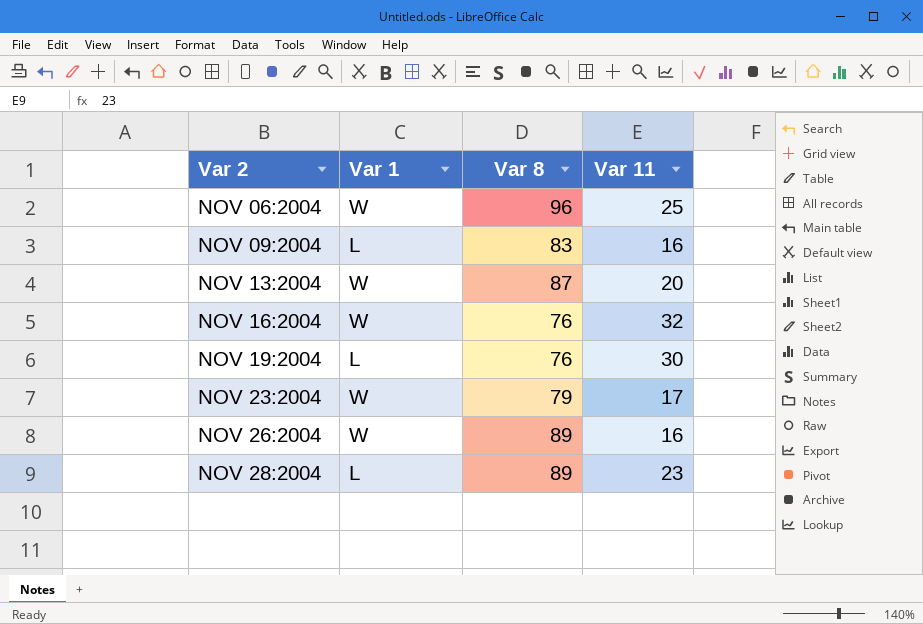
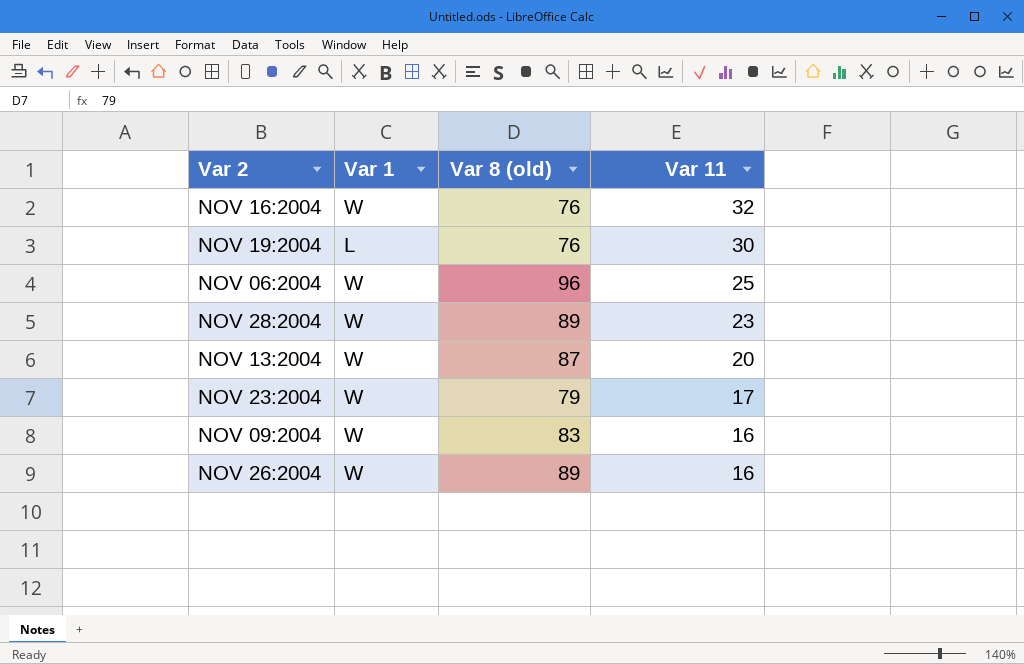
row order: Var 2 ascending -> Var 11 descending
column name: Var 8 -> Var 8 (old)
NOV 28:2004 | Var 1: L -> W
NOV 09:2004 | Var 1: L -> W

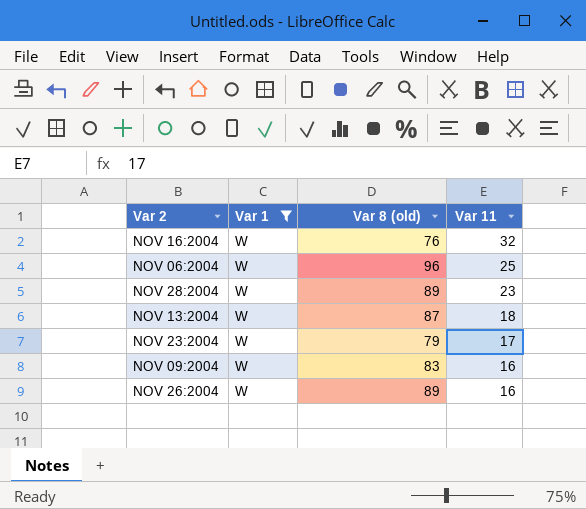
filter: none -> Var 1 = W
NOV 13:2004 | Var 11: 20 -> 18

